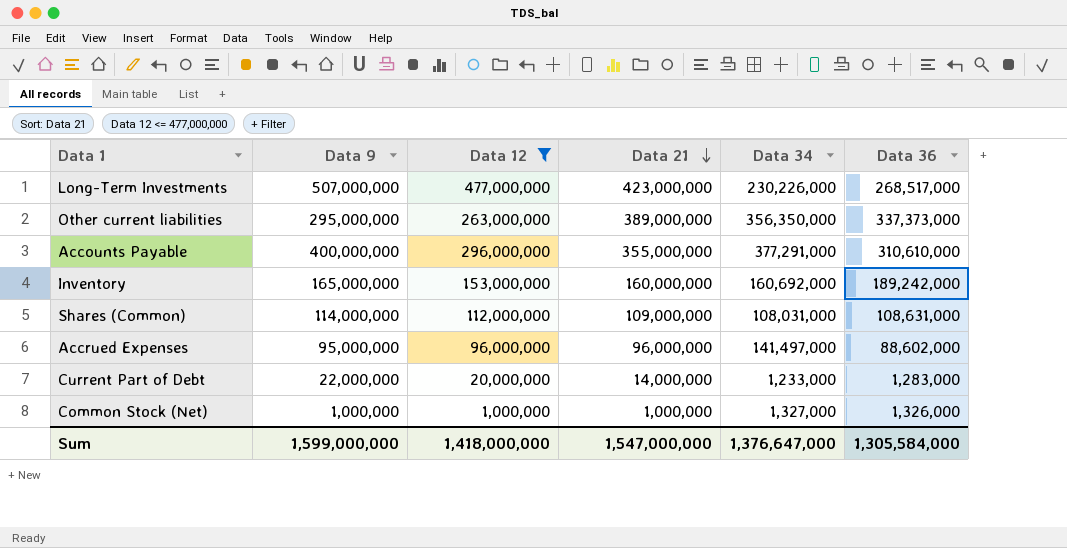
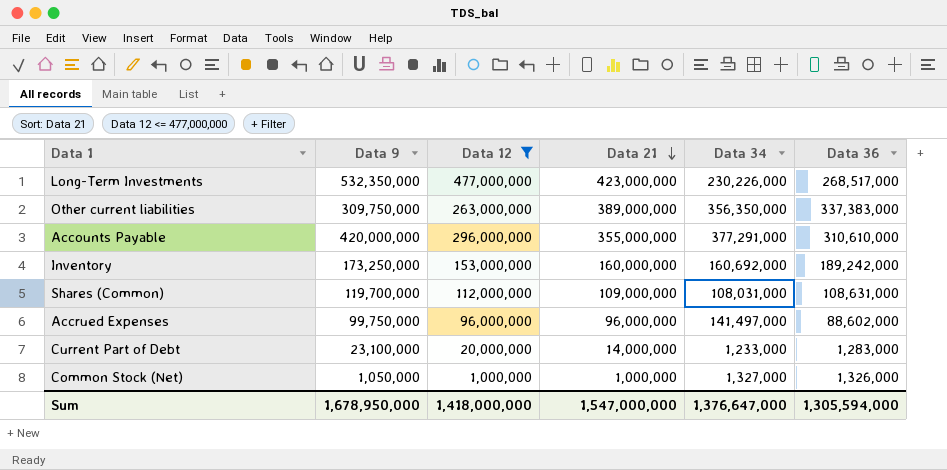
Long-Term Investments | Data 9: 507,000,000 -> 532,350,000
Other current liabilities | Data 9: 295,000,000 -> 309,750,000
Other current liabilities | Data 36: 337,373,000 -> 337,383,000
Accounts Payable | Data 9: 400,000,000 -> 420,000,000
Inventory | Data 9: 165,000,000 -> 173,250,000
Shares (Common) | Data 9: 114,000,000 -> 119,700,000
Accrued Expenses | Data 9: 95,000,000 -> 99,750,000
Current Part of Debt | Data 9: 22,000,000 -> 23,100,000
Common Stock (Net) | Data 9: 1,000,000 -> 1,050,000
Sum | Data 9: 1,599,000,000 -> 1,678,950,000
Sum | Data 36: 1,305,584,000 -> 1,305,594,000

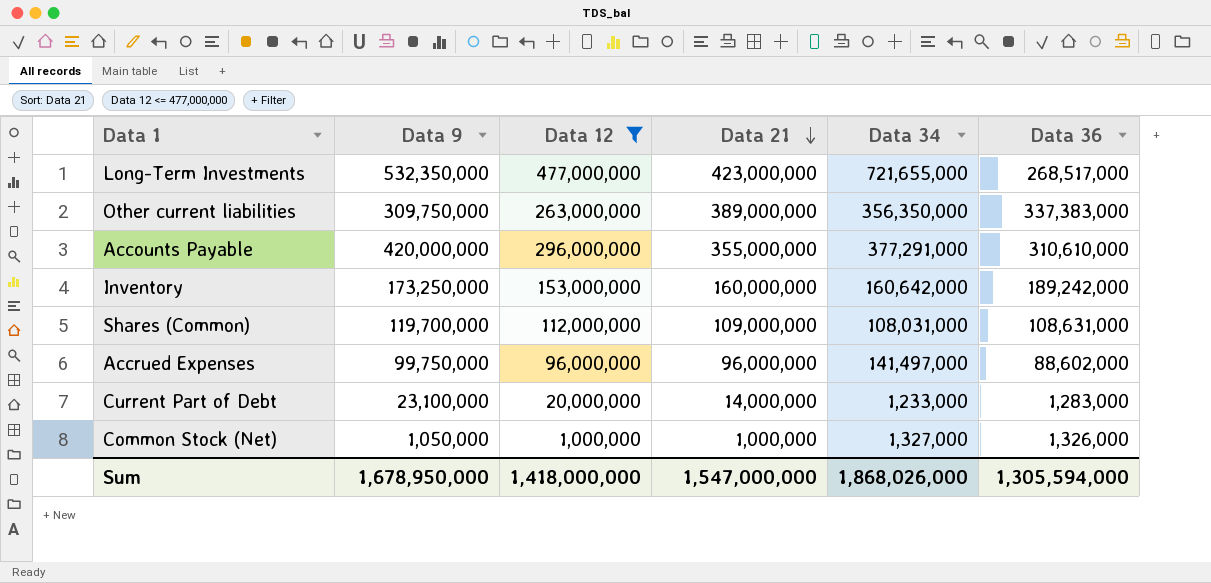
Long-Term Investments | Data 34: 230,226,000 -> 721,655,000
Inventory | Data 34: 160,692,000 -> 160,642,000
Sum | Data 34: 1,376,647,000 -> 1,868,026,000

